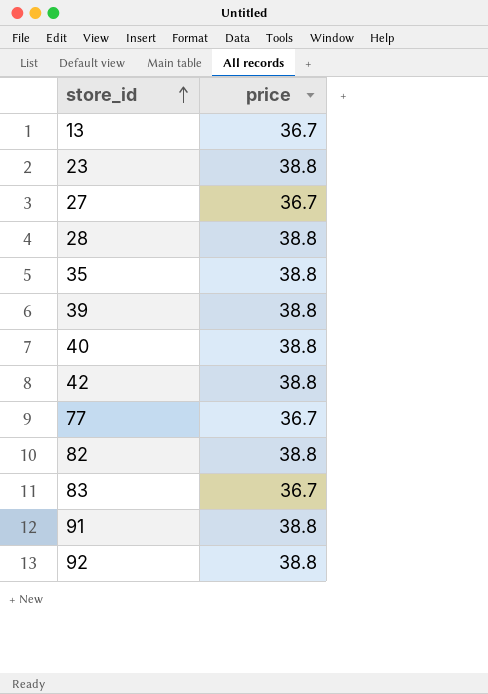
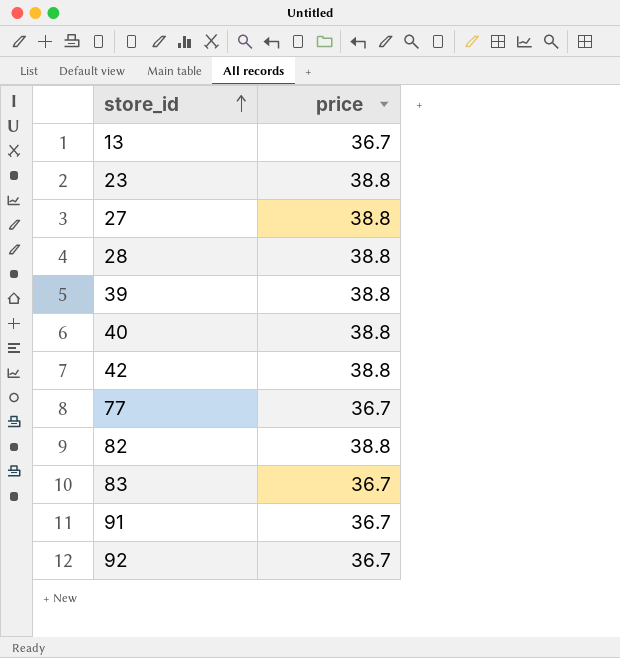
row 35: 38.8 -> none
27 | price: 36.7 -> 38.8
91 | price: 38.8 -> 36.7
92 | price: 38.8 -> 36.7

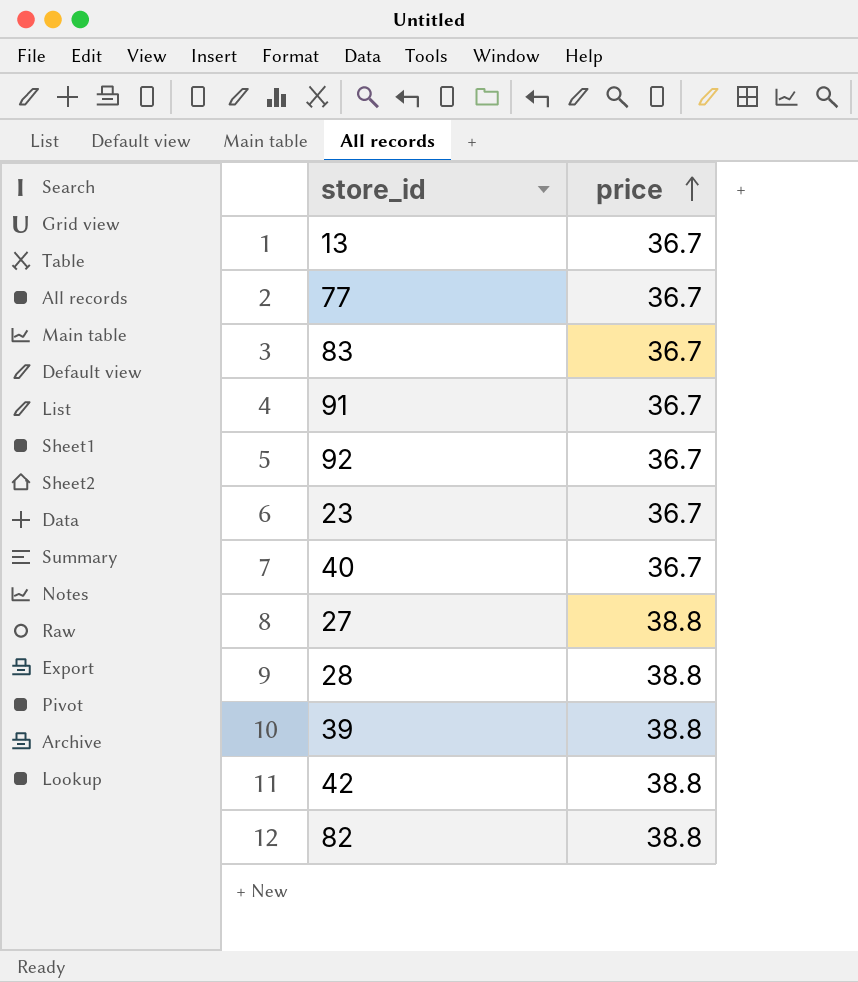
row order: store_id ascending -> price ascending
23 | price: 38.8 -> 36.7
40 | price: 38.8 -> 36.7

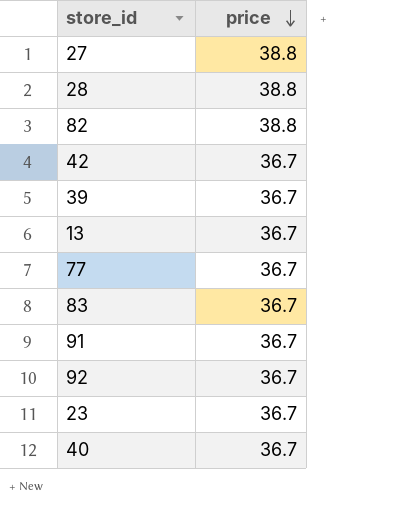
row order: price ascending -> price descending
42 | price: 38.8 -> 36.7
39 | price: 38.8 -> 36.7

